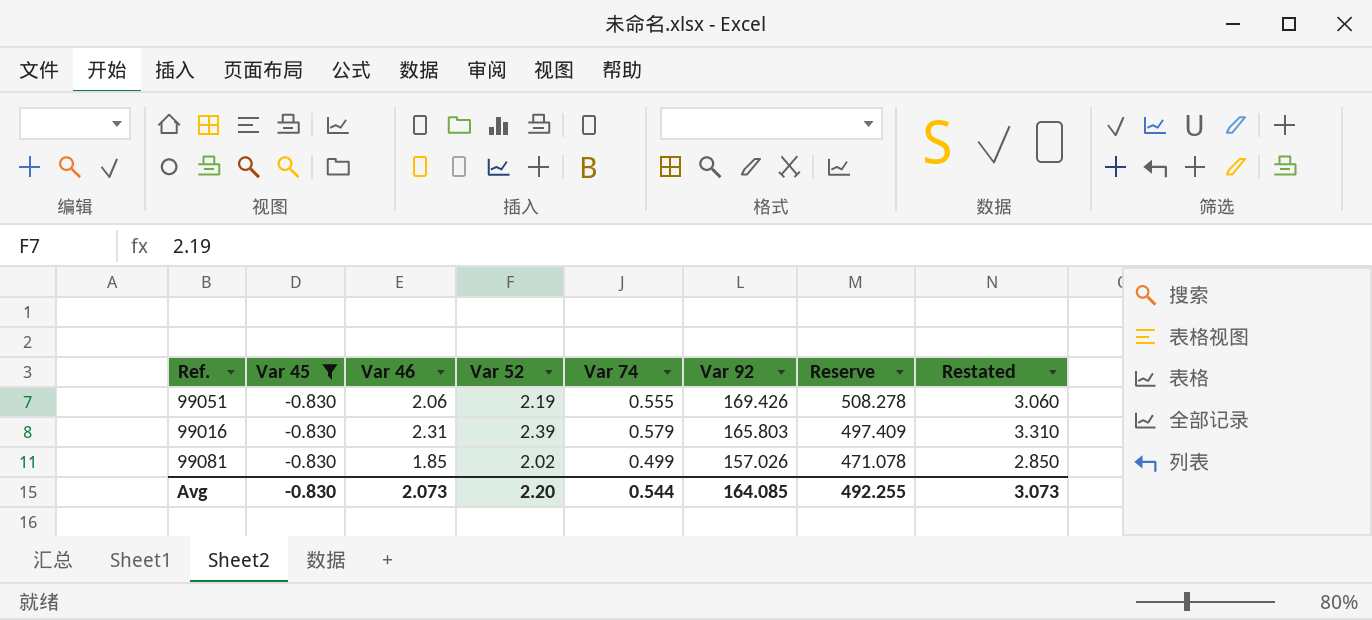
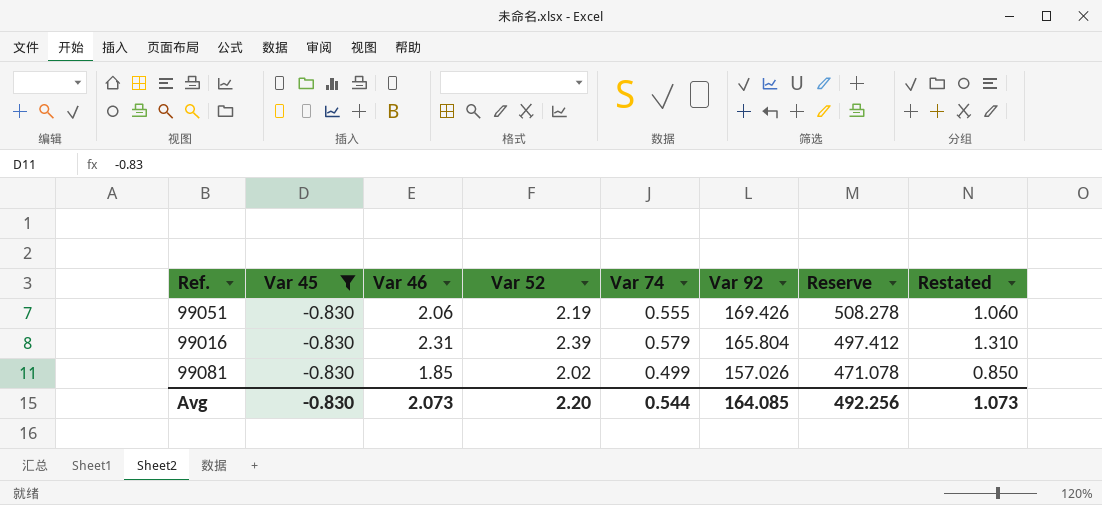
column Restated | formula: [Var 46] + 1 -> [Var 46] - 1
99016 | Var 92: 165.803 -> 165.804
99016 | Reserve: 497.409 -> 497.412
Avg | Reserve: 492.255 -> 492.256
Avg | Restated: 3.073 -> 1.073

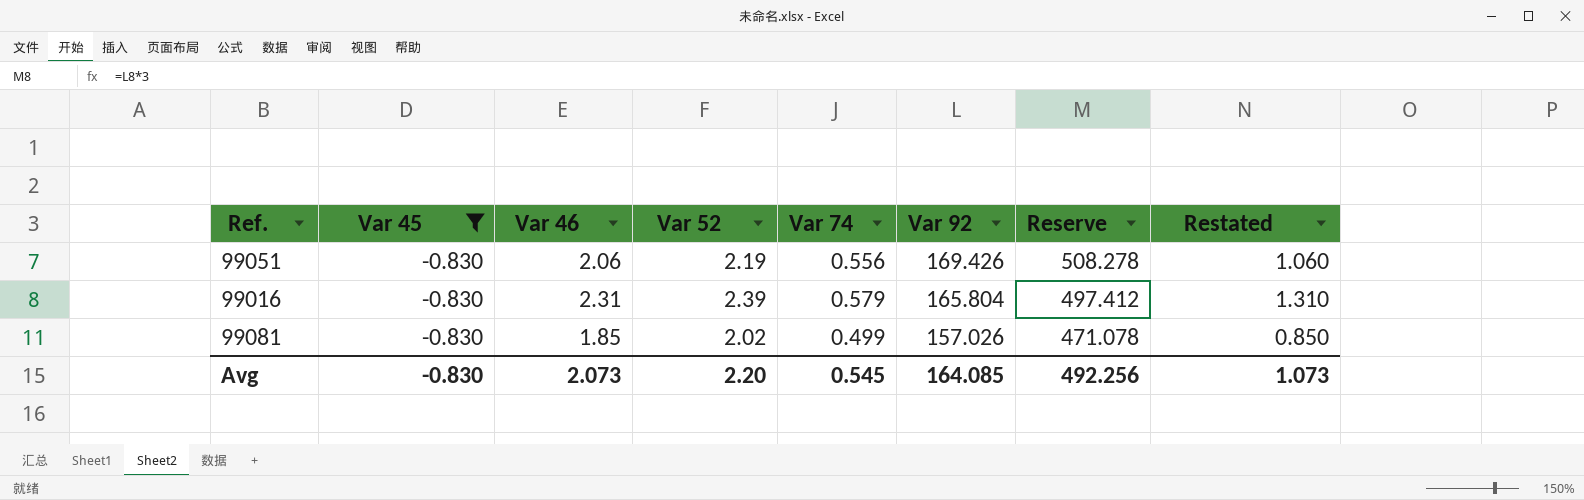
99051 | Var 74: 0.555 -> 0.556
Avg | Var 74: 0.544 -> 0.545

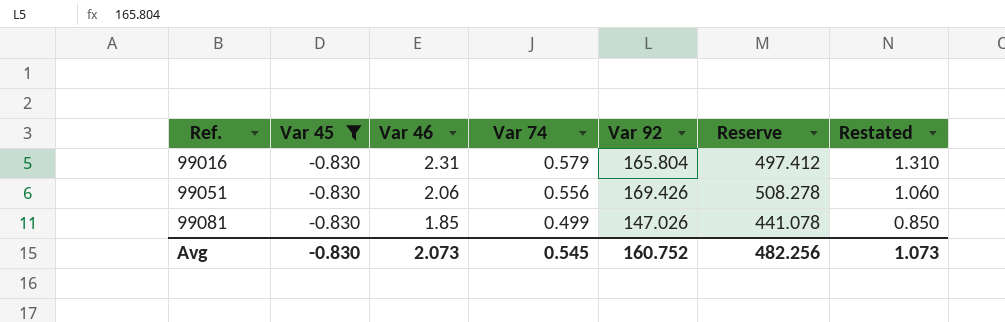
row order: Var 92 descending -> Ref. ascending
column Var 52 | position: 4 -> none
99081 | Var 92: 157.026 -> 147.026
99081 | Reserve: 471.078 -> 441.078
Avg | Var 92: 164.085 -> 160.752
Avg | Reserve: 492.256 -> 482.256

